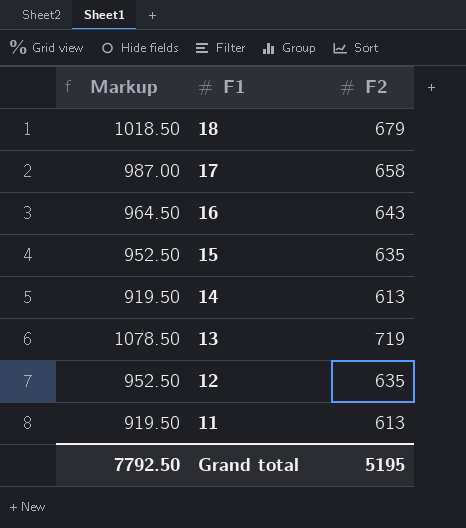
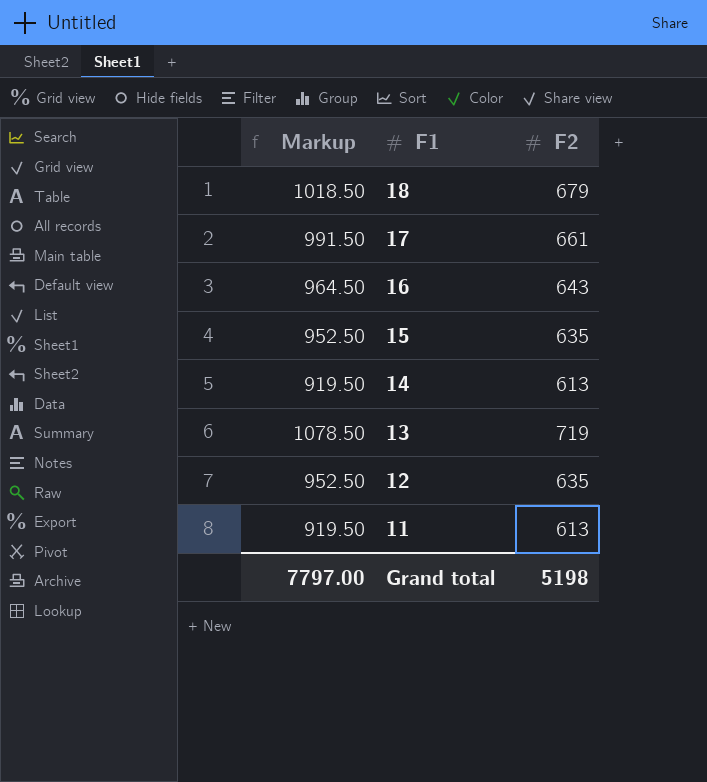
17 | Markup: 987.00 -> 991.50
17 | F2: 658 -> 661
Grand total | Markup: 7792.50 -> 7797.00
Grand total | F2: 5195 -> 5198

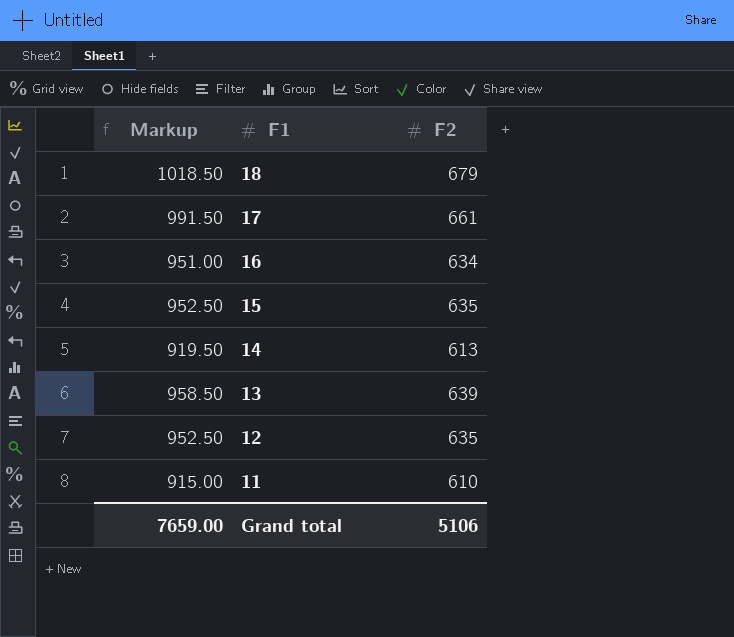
16 | Markup: 964.50 -> 951.00
16 | F2: 643 -> 634
13 | Markup: 1078.50 -> 958.50
13 | F2: 719 -> 639
11 | Markup: 919.50 -> 915.00
11 | F2: 613 -> 610
Grand total | Markup: 7797.00 -> 7659.00
Grand total | F2: 5198 -> 5106

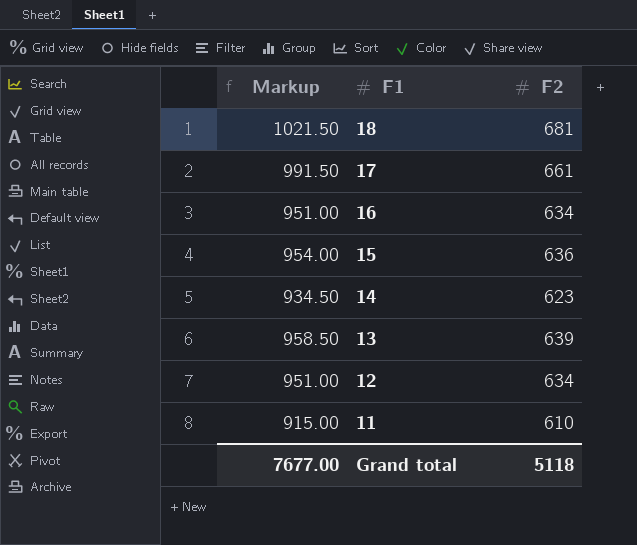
18 | Markup: 1018.50 -> 1021.50
18 | F2: 679 -> 681
15 | Markup: 952.50 -> 954.00
15 | F2: 635 -> 636
14 | Markup: 919.50 -> 934.50
14 | F2: 613 -> 623
12 | Markup: 952.50 -> 951.00
12 | F2: 635 -> 634
Grand total | Markup: 7659.00 -> 7677.00
Grand total | F2: 5106 -> 5118

